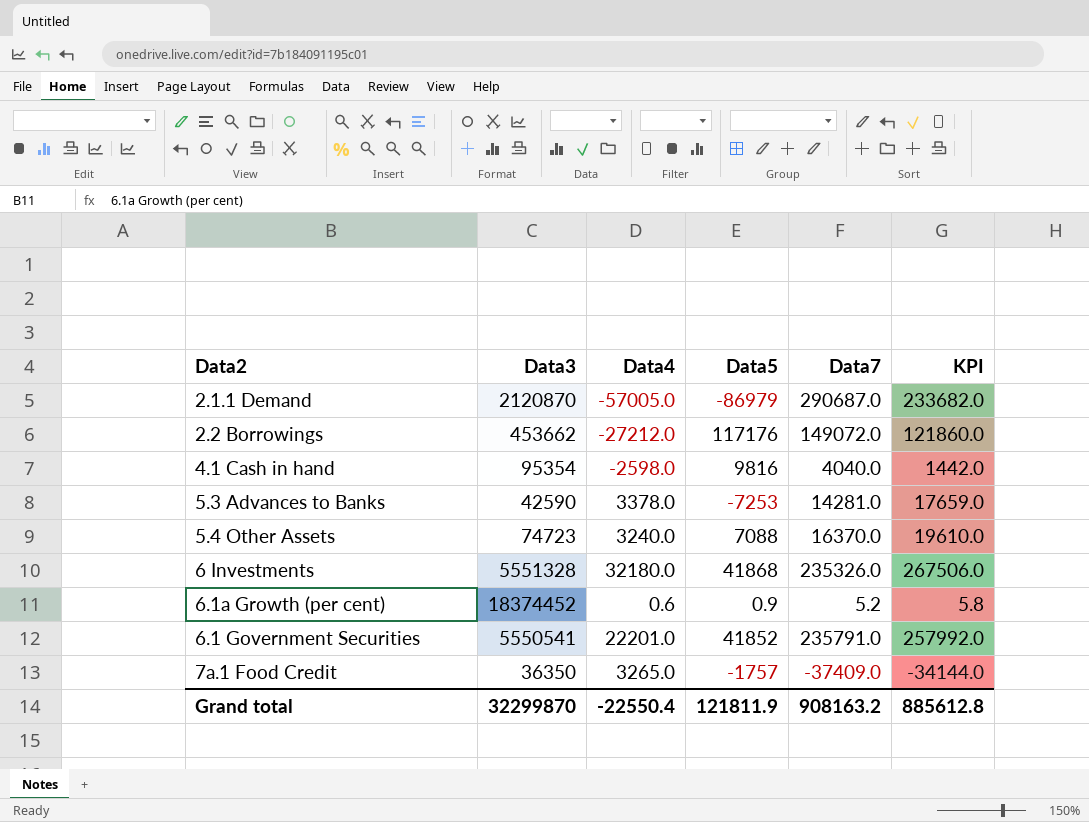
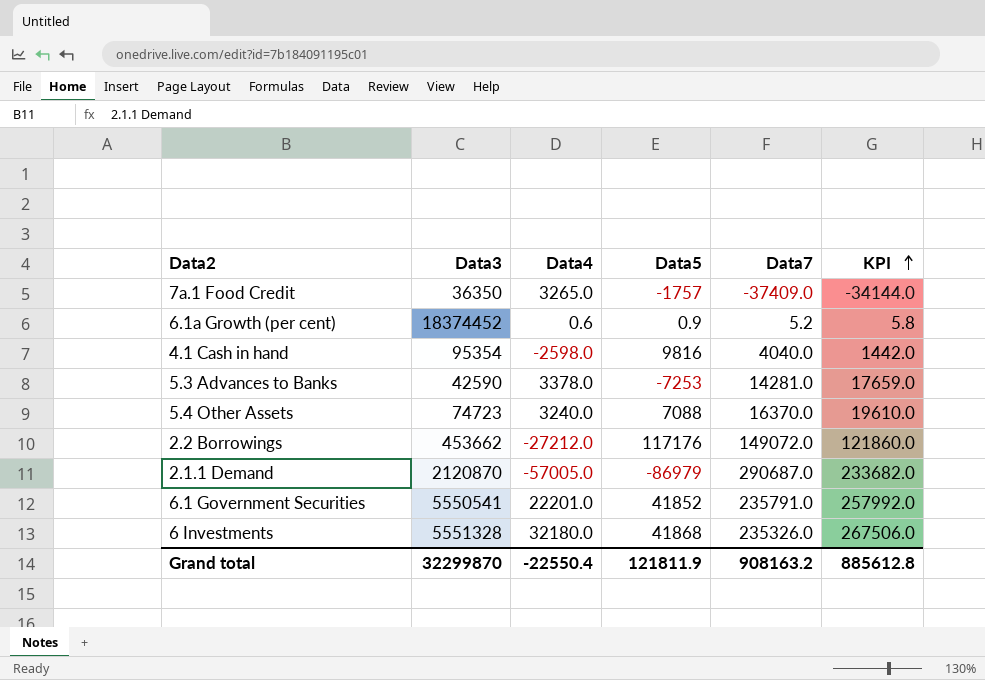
row order: none -> KPI ascending

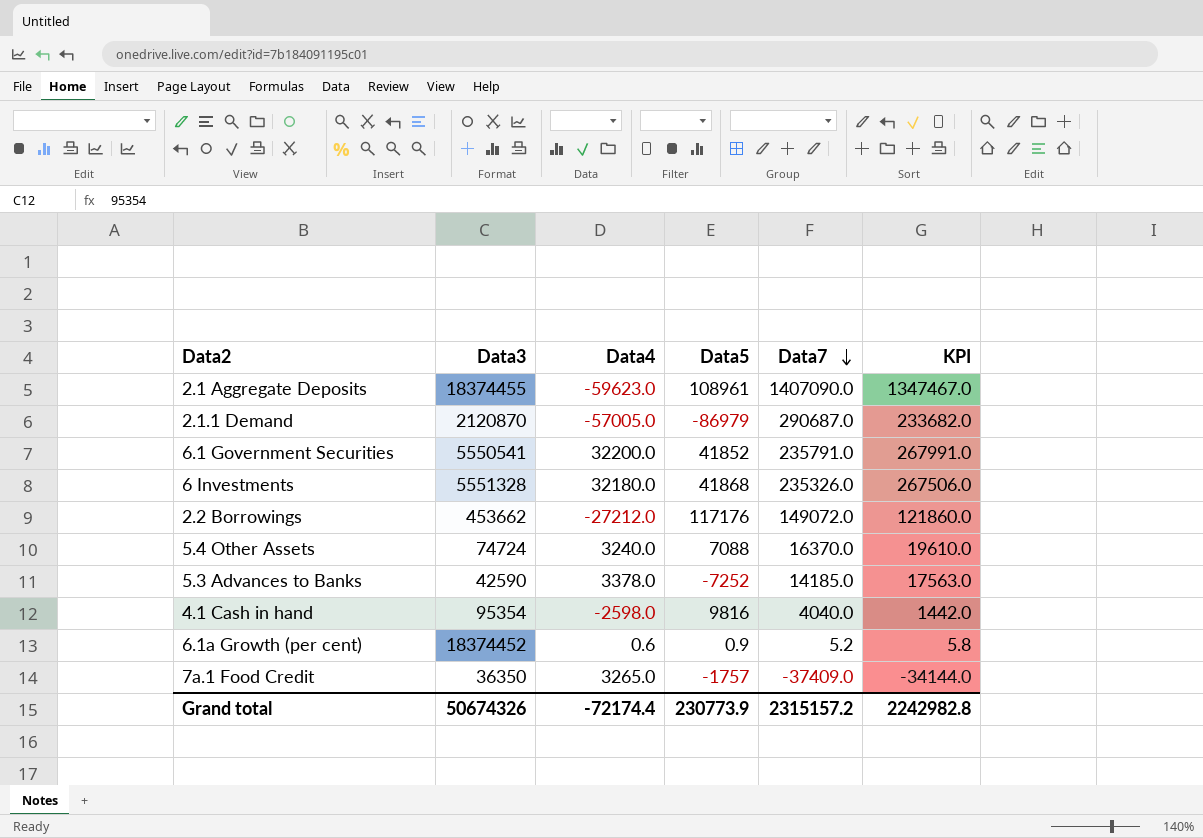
row order: KPI ascending -> Data7 descending
row 2.1 Aggregate Deposits: none -> 18374455 | -59623.0 | 108961 | 1407090.0 | 1347467.0
6.1 Government Securities | Data4: 22201.0 -> 32200.0
6.1 Government Securities | KPI: 257992.0 -> 267991.0
5.4 Other Assets | Data3: 74723 -> 74724
5.3 Advances to Banks | Data5: -7253 -> -7252
5.3 Advances to Banks | Data7: 14281.0 -> 14185.0
5.3 Advances to Banks | KPI: 17659.0 -> 17563.0
Grand total | Data3: 32299870 -> 50674326
Grand total | Data4: -22550.4 -> -72174.4
Grand total | Data5: 121811.9 -> 230773.9
Grand total | Data7: 908163.2 -> 2315157.2
Grand total | KPI: 885612.8 -> 2242982.8

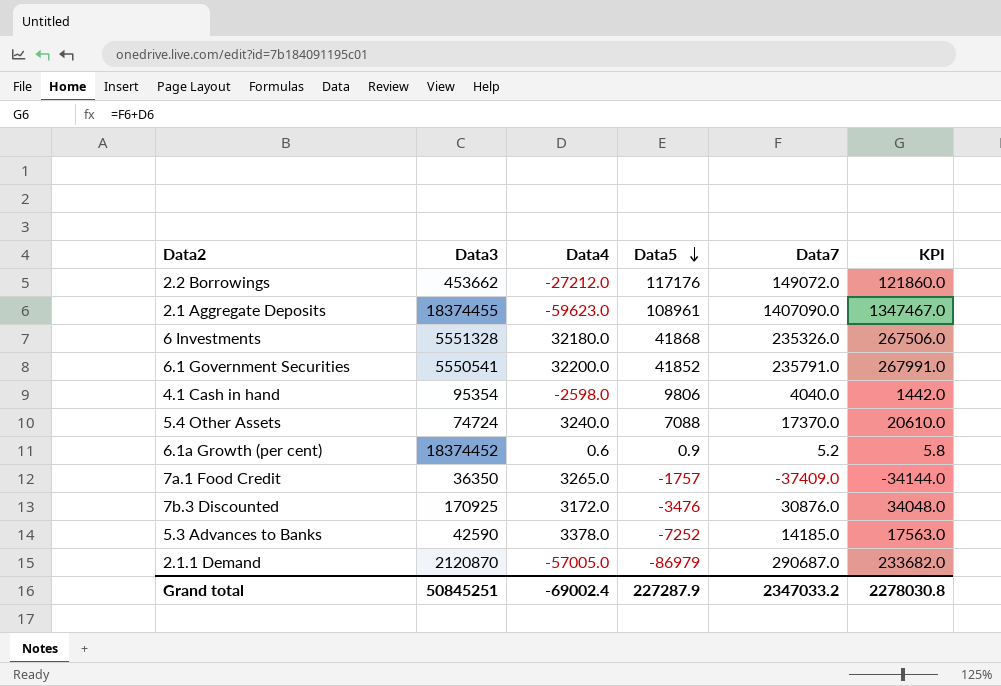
row order: Data7 descending -> Data5 descending
4.1 Cash in hand | Data5: 9816 -> 9806
5.4 Other Assets | Data7: 16370.0 -> 17370.0
5.4 Other Assets | KPI: 19610.0 -> 20610.0
row 7b.3 Discounted: none -> 170925 | 3172.0 | -3476 | 30876.0 | 34048.0
Grand total | Data3: 50674326 -> 50845251
Grand total | Data4: -72174.4 -> -69002.4
Grand total | Data5: 230773.9 -> 227287.9
Grand total | Data7: 2315157.2 -> 2347033.2
Grand total | KPI: 2242982.8 -> 2278030.8

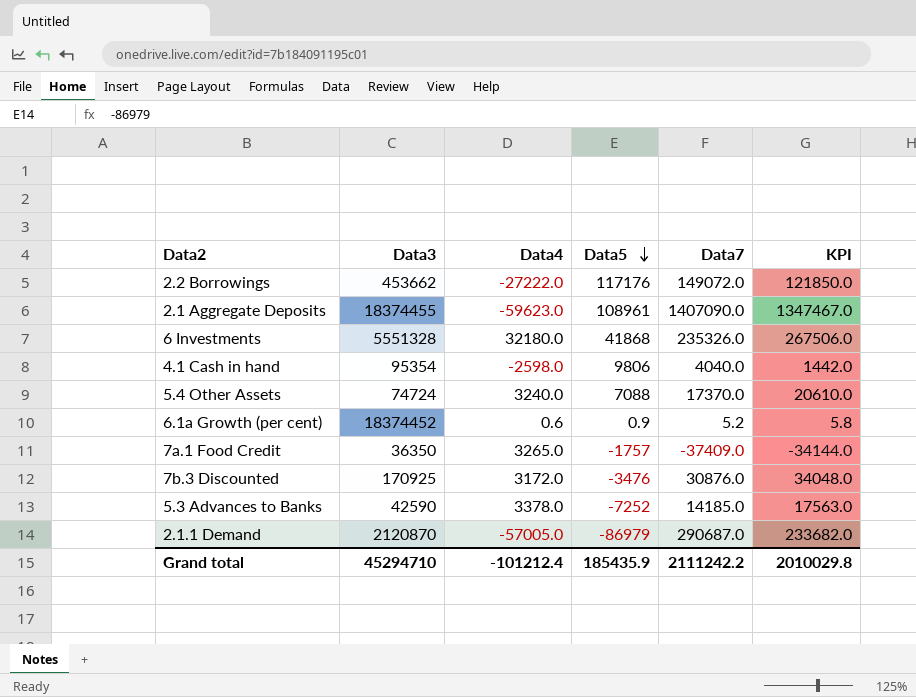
row 6.1 Government Securities: 5550541 | 32200.0 | 41852 | 235791.0 | 267991.0 -> none
2.2 Borrowings | Data4: -27212.0 -> -27222.0
2.2 Borrowings | KPI: 121860.0 -> 121850.0
Grand total | Data3: 50845251 -> 45294710
Grand total | Data4: -69002.4 -> -101212.4
Grand total | Data5: 227287.9 -> 185435.9
Grand total | Data7: 2347033.2 -> 2111242.2
Grand total | KPI: 2278030.8 -> 2010029.8

